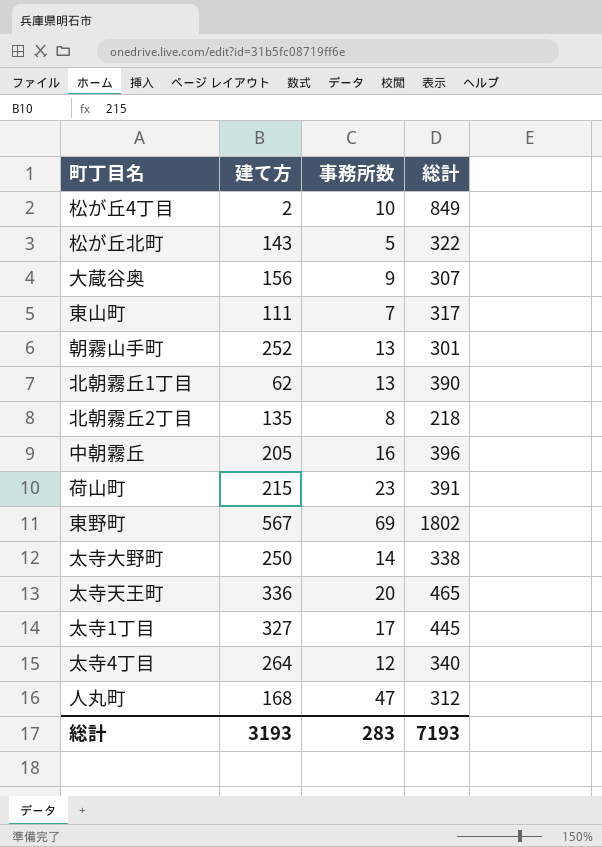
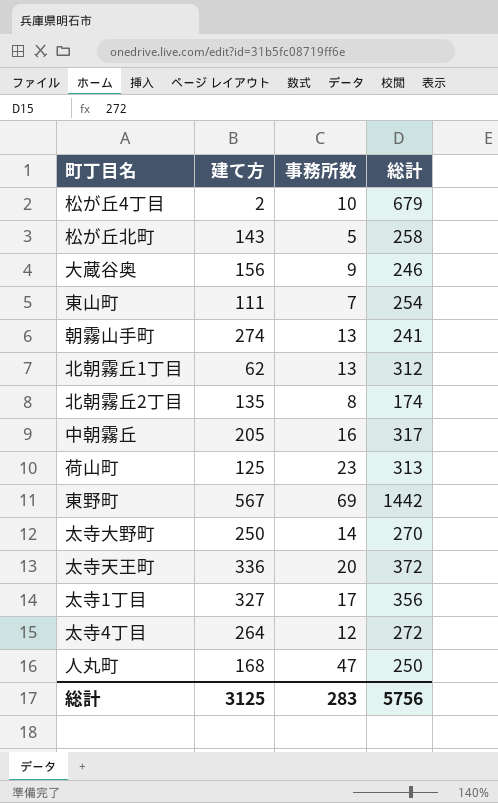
松が丘4丁目 | 総計: 849 -> 679
松が丘北町 | 総計: 322 -> 258
大蔵谷奥 | 総計: 307 -> 246
東山町 | 総計: 317 -> 254
朝霧山手町 | 建て方: 252 -> 274
朝霧山手町 | 総計: 301 -> 241
北朝霧丘1丁目 | 総計: 390 -> 312
北朝霧丘2丁目 | 総計: 218 -> 174
中朝霧丘 | 総計: 396 -> 317
荷山町 | 建て方: 215 -> 125
荷山町 | 総計: 391 -> 313
東野町 | 総計: 1802 -> 1442
太寺大野町 | 総計: 338 -> 270
太寺天王町 | 総計: 465 -> 372
太寺1丁目 | 総計: 445 -> 356
太寺4丁目 | 総計: 340 -> 272
人丸町 | 総計: 312 -> 250
総計 | 建て方: 3193 -> 3125
総計 | 総計: 7193 -> 5756

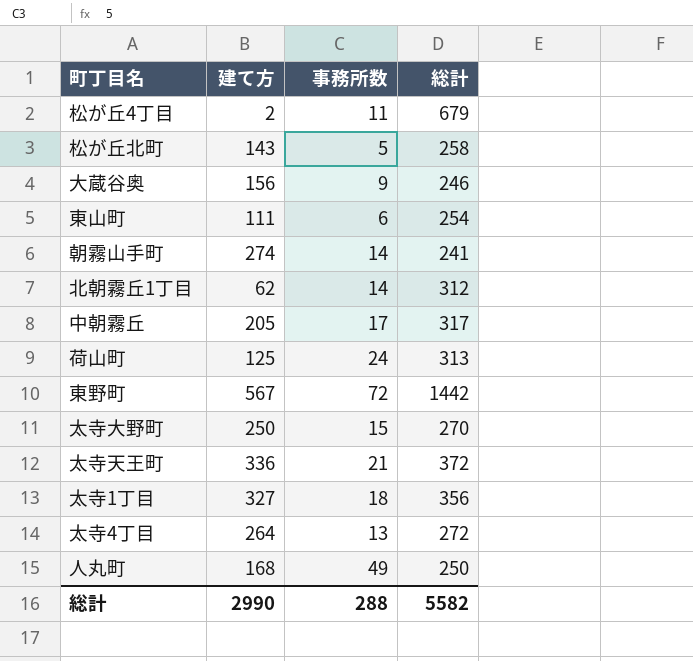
row 北朝霧丘2丁目: 135 | 8 | 174 -> none
松が丘4丁目 | 事務所数: 10 -> 11
東山町 | 事務所数: 7 -> 6
朝霧山手町 | 事務所数: 13 -> 14
北朝霧丘1丁目 | 事務所数: 13 -> 14
中朝霧丘 | 事務所数: 16 -> 17
荷山町 | 事務所数: 23 -> 24
東野町 | 事務所数: 69 -> 72
太寺大野町 | 事務所数: 14 -> 15
太寺天王町 | 事務所数: 20 -> 21
太寺1丁目 | 事務所数: 17 -> 18
太寺4丁目 | 事務所数: 12 -> 13
人丸町 | 事務所数: 47 -> 49
総計 | 建て方: 3125 -> 2990
総計 | 事務所数: 283 -> 288
総計 | 総計: 5756 -> 5582

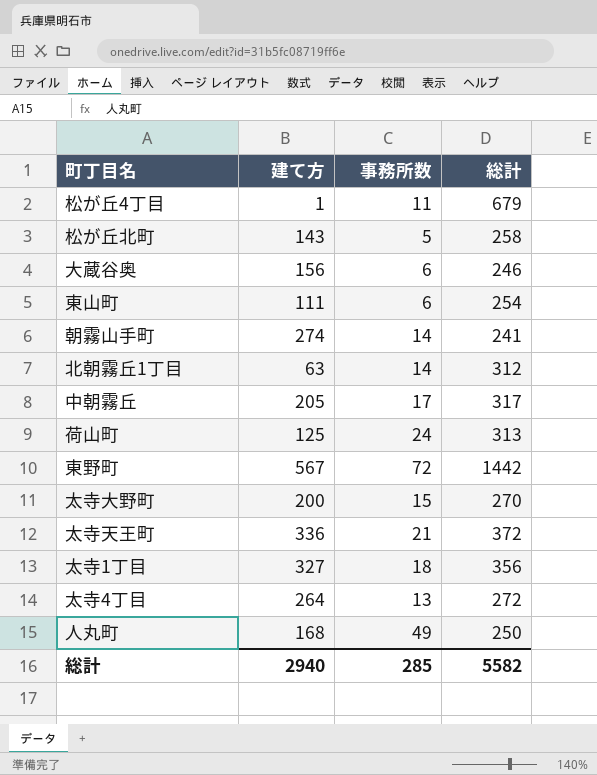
松が丘4丁目 | 建て方: 2 -> 1
大蔵谷奥 | 事務所数: 9 -> 6
北朝霧丘1丁目 | 建て方: 62 -> 63
太寺大野町 | 建て方: 250 -> 200
総計 | 建て方: 2990 -> 2940
総計 | 事務所数: 288 -> 285

